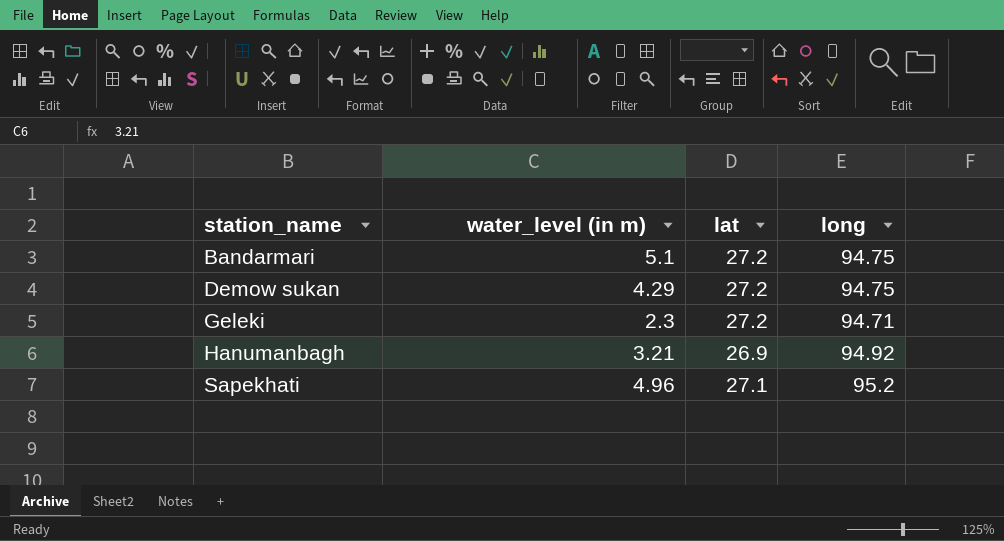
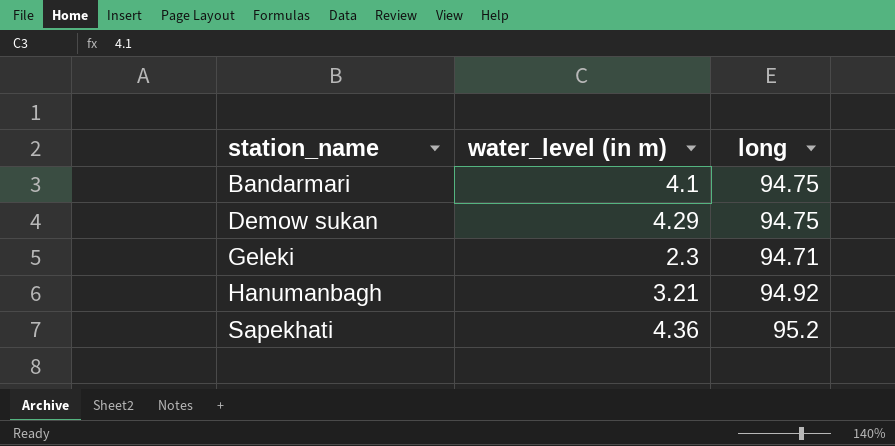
column lat | position: 3 -> none
Bandarmari | water_level (in m): 5.1 -> 4.1
Sapekhati | water_level (in m): 4.96 -> 4.36

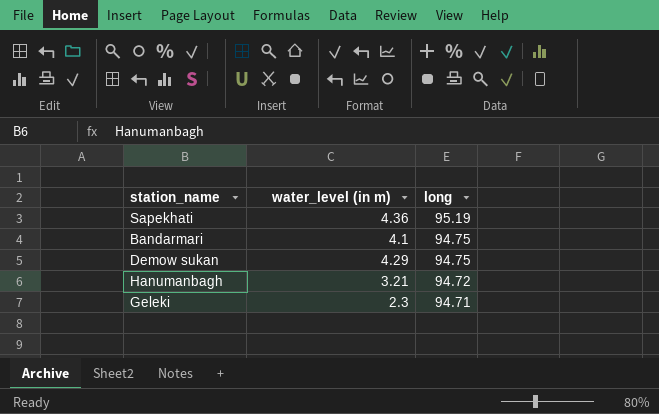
row order: station_name ascending -> long descending
Sapekhati | long: 95.2 -> 95.19
Hanumanbagh | long: 94.92 -> 94.72

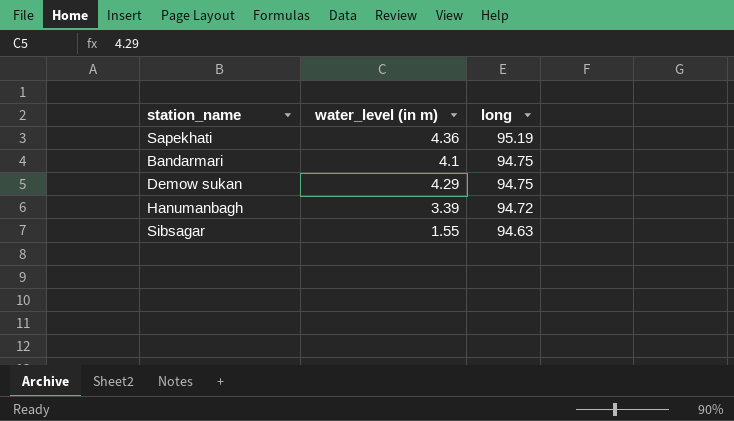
row Geleki: 2.3 | 94.71 -> none
Hanumanbagh | water_level (in m): 3.21 -> 3.39
row Sibsagar: none -> 1.55 | 94.63

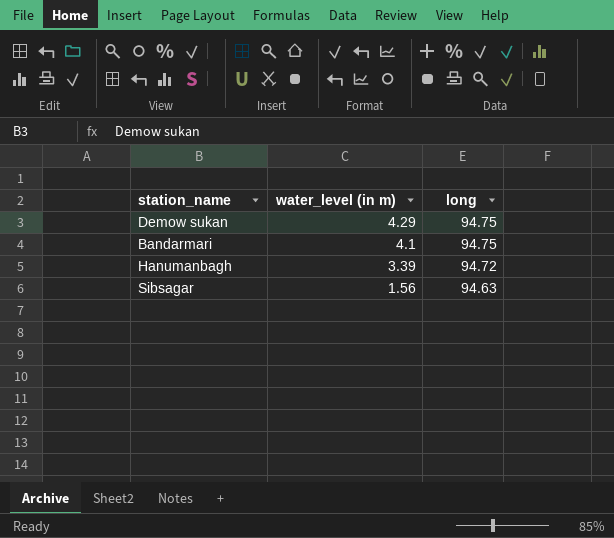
row order: long descending -> water_level (in m) descending
row Sapekhati: 4.36 | 95.19 -> none
Sibsagar | water_level (in m): 1.55 -> 1.56

